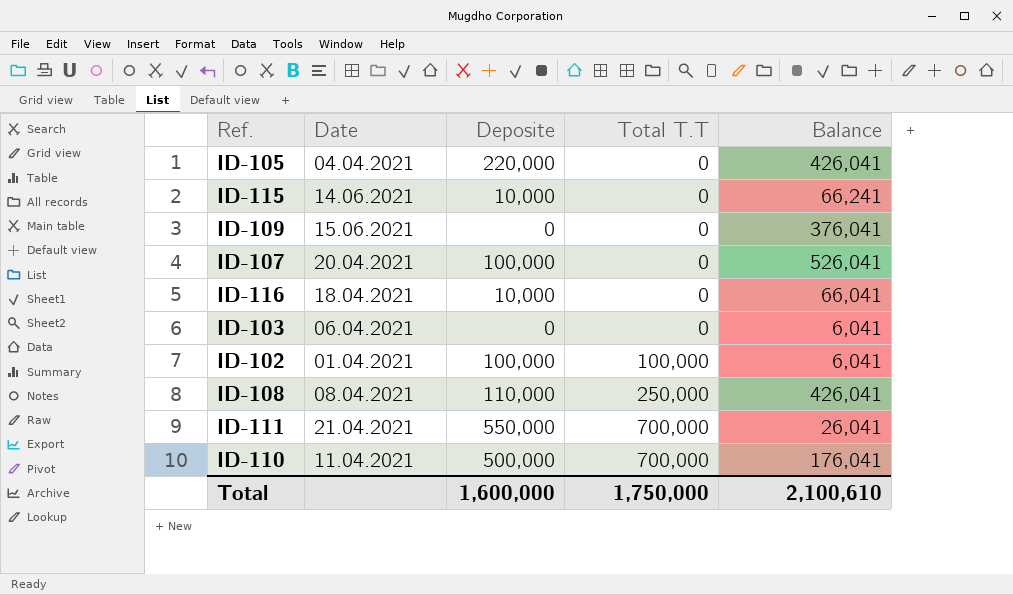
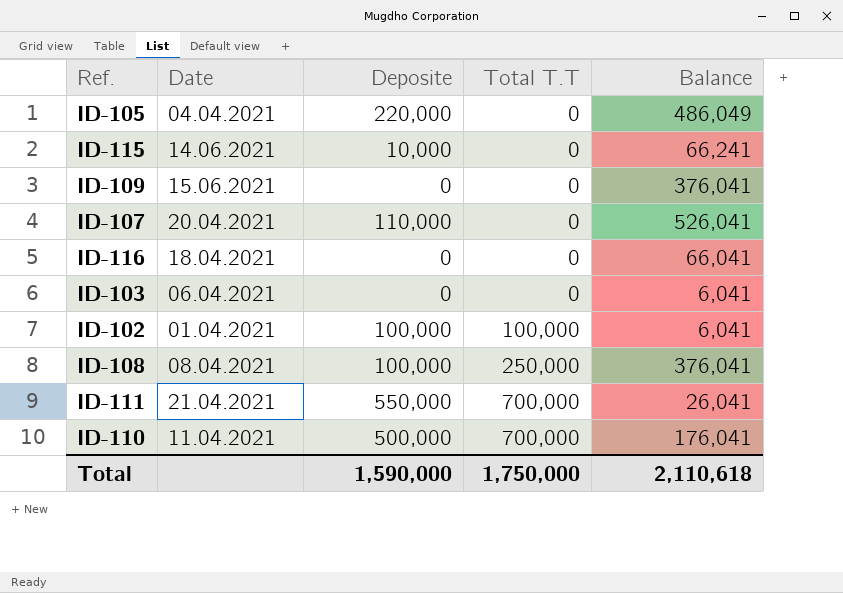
ID-105 | Balance: 426,041 -> 486,049
ID-107 | Deposite: 100,000 -> 110,000
ID-116 | Deposite: 10,000 -> 0
ID-108 | Deposite: 110,000 -> 100,000
ID-108 | Balance: 426,041 -> 376,041
Total | Deposite: 1,600,000 -> 1,590,000
Total | Balance: 2,100,610 -> 2,110,618

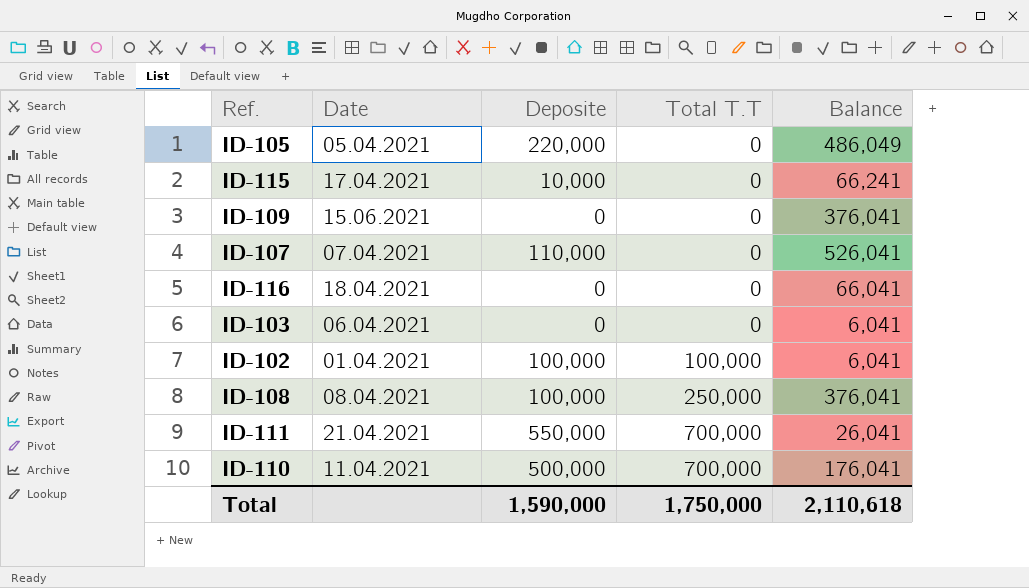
ID-105 | Date: 04.04.2021 -> 05.04.2021
ID-115 | Date: 14.06.2021 -> 17.04.2021
ID-107 | Date: 20.04.2021 -> 07.04.2021

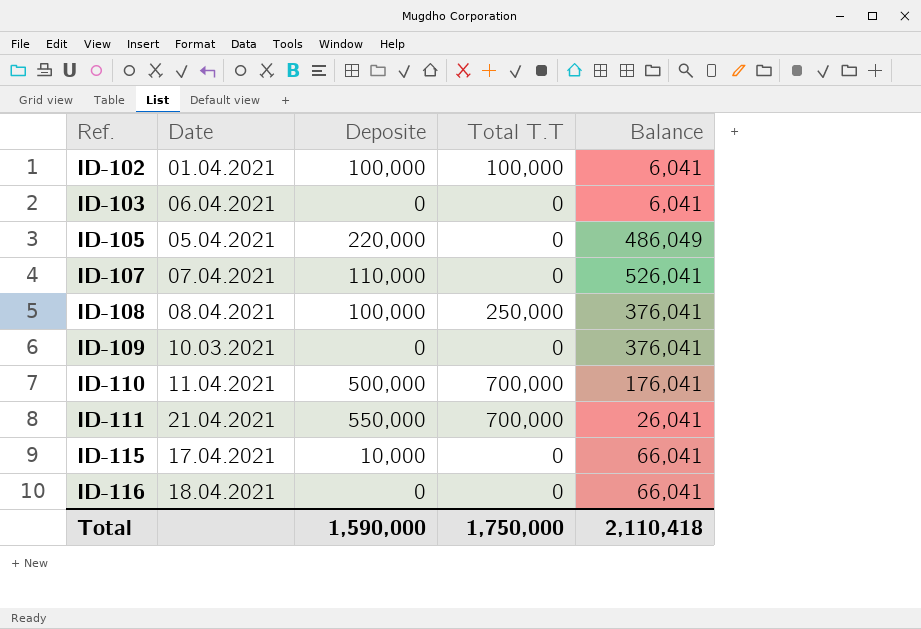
row order: Total T.T ascending -> Ref. ascending
ID-109 | Date: 15.06.2021 -> 10.03.2021
ID-115 | Balance: 66,241 -> 66,041
Total | Balance: 2,110,618 -> 2,110,418

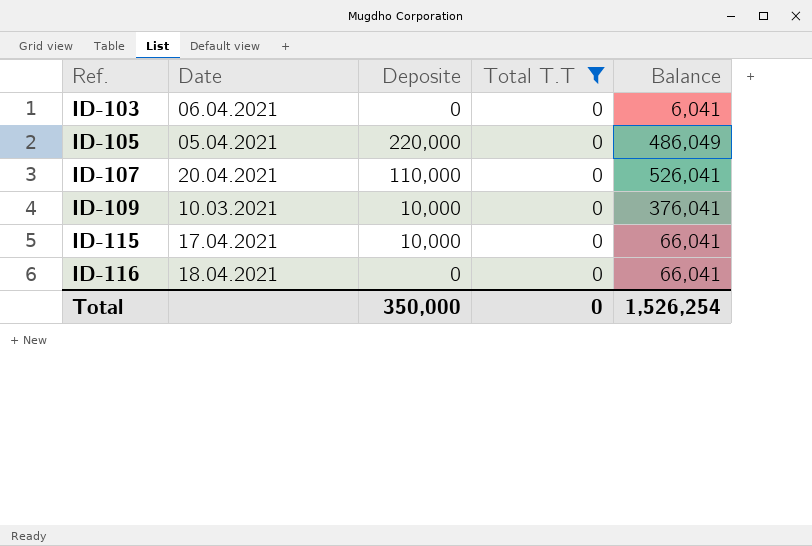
filter: none -> Total T.T = 0
ID-107 | Date: 07.04.2021 -> 20.04.2021
ID-109 | Deposite: 0 -> 10,000
Total | Deposite: 1,590,000 -> 350,000
Total | Total T.T: 1,750,000 -> 0
Total | Balance: 2,110,418 -> 1,526,254

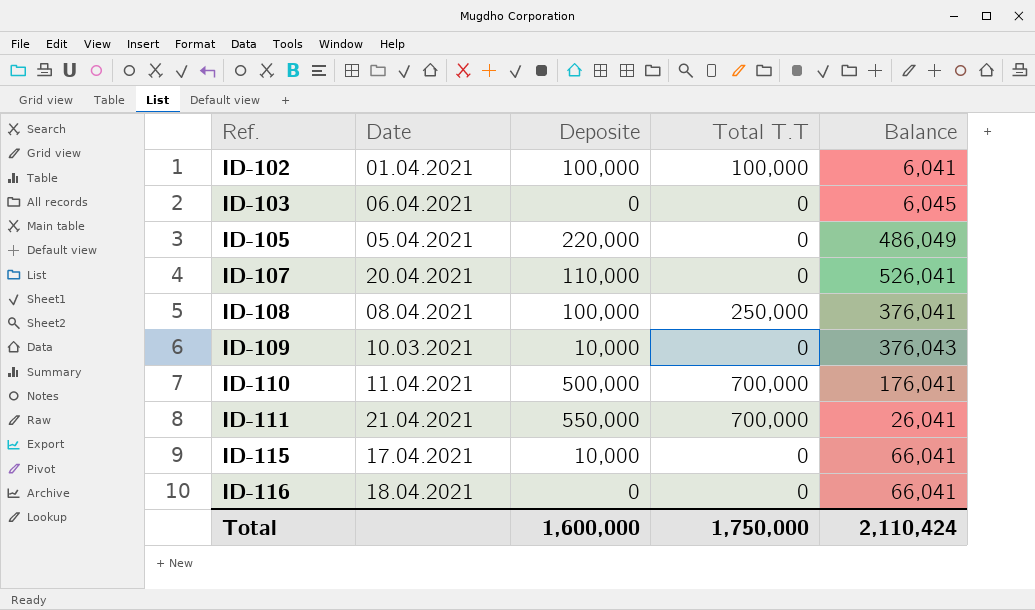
filter: Total T.T = 0 -> none
ID-103 | Balance: 6,041 -> 6,045
ID-109 | Balance: 376,041 -> 376,043
Total | Deposite: 350,000 -> 1,600,000
Total | Total T.T: 0 -> 1,750,000
Total | Balance: 1,526,254 -> 2,110,424

